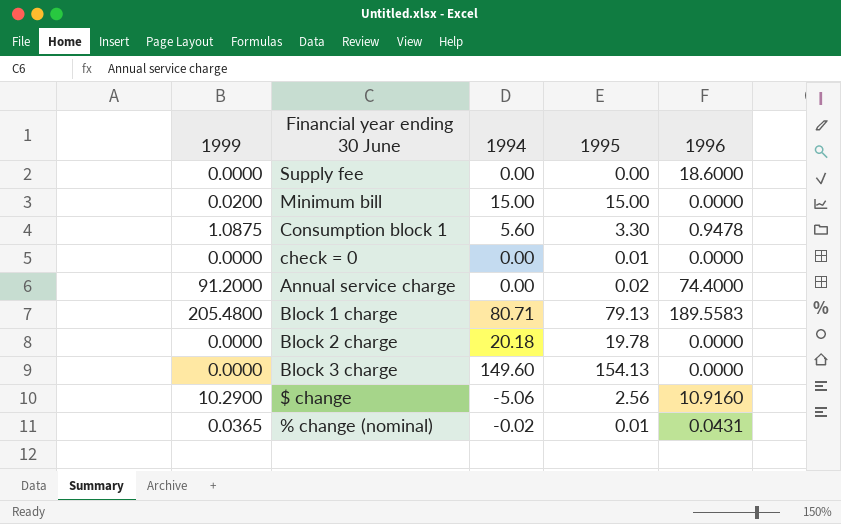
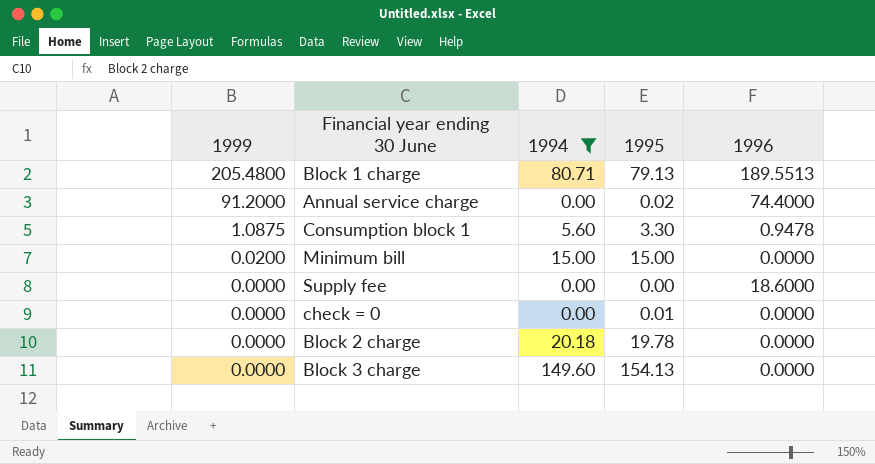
filter: none -> 1994 >= 0.00
row order: none -> 1999 descending
Block 1 charge | 1996: 189.5583 -> 189.5513

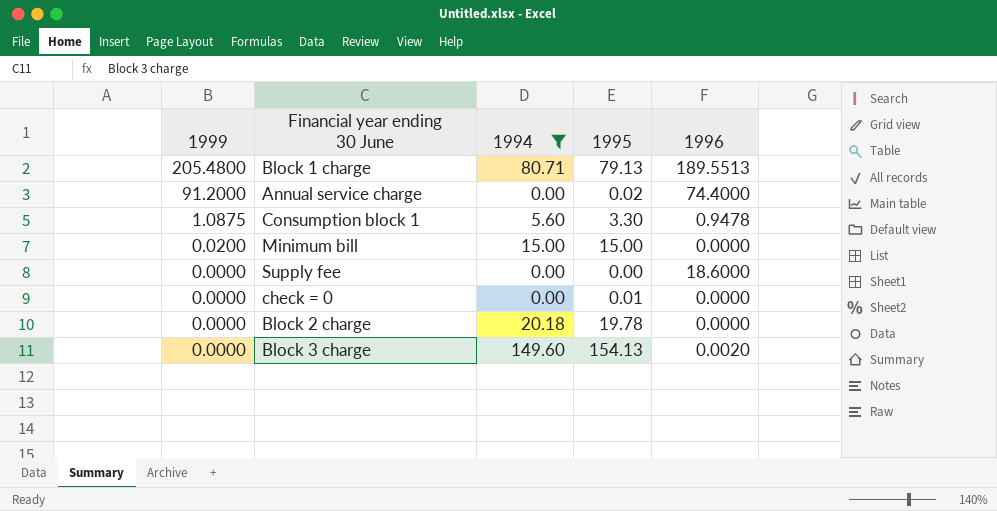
Block 3 charge | 1996: 0.0000 -> 0.0020

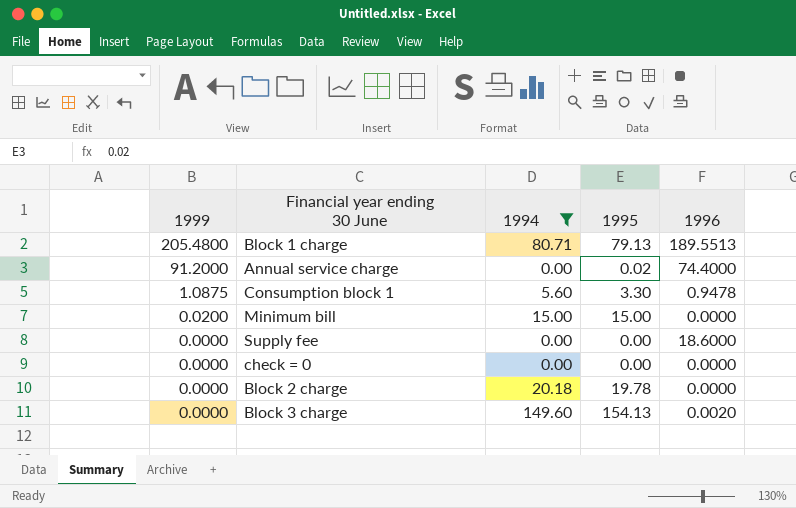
check = 0 | 1995: 0.01 -> 0.00

